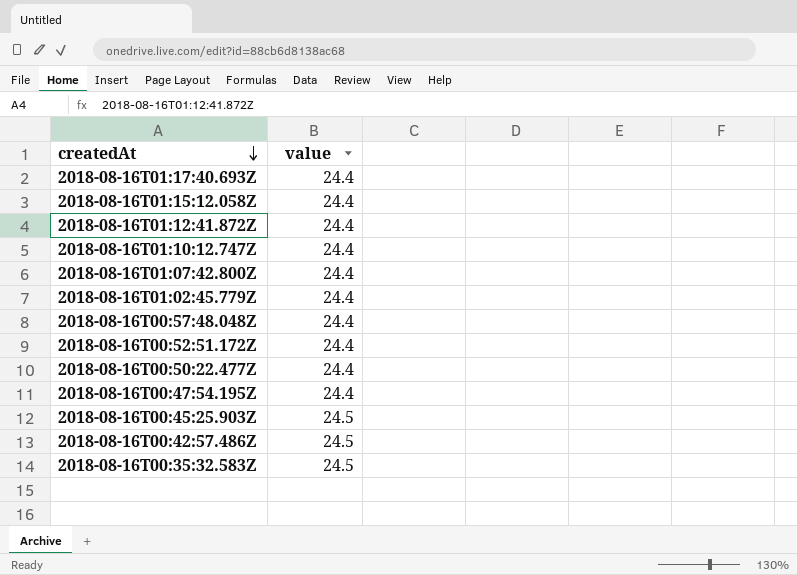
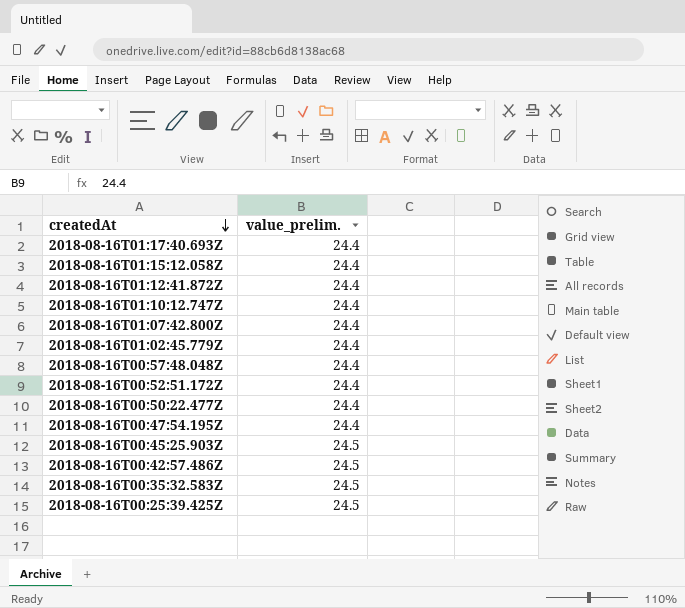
column name: value -> value_prelim.
row 2018-08-16T00:25:39.425Z: none -> 24.5

